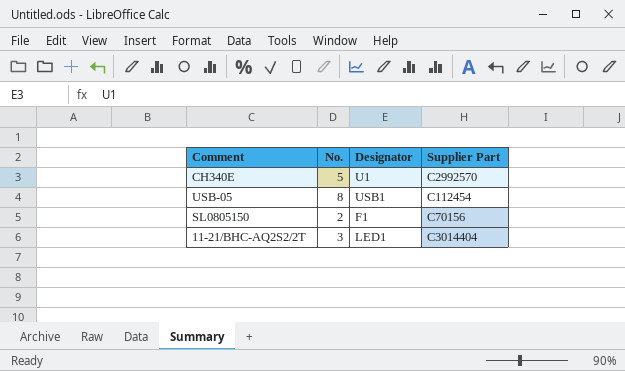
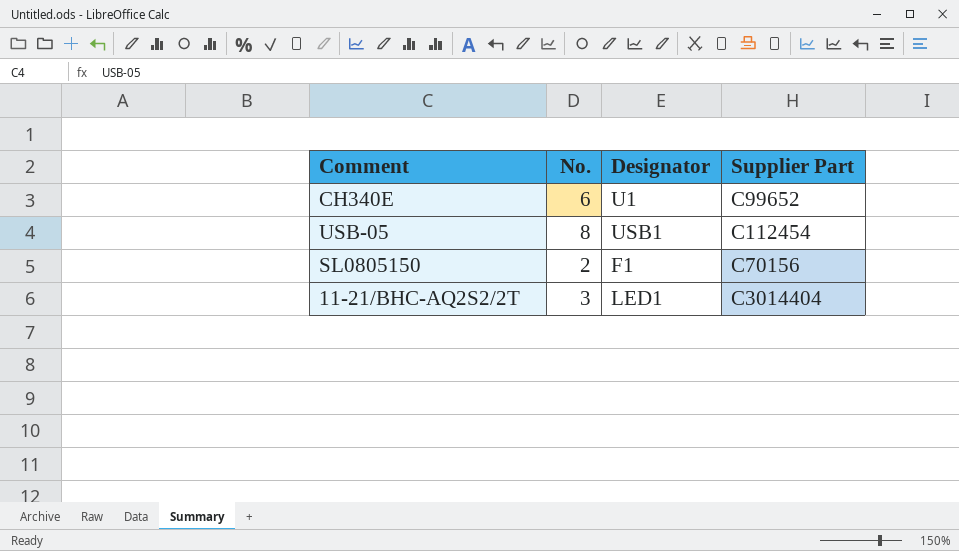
CH340E | No.: 5 -> 6
CH340E | Supplier Part: C2992570 -> C99652

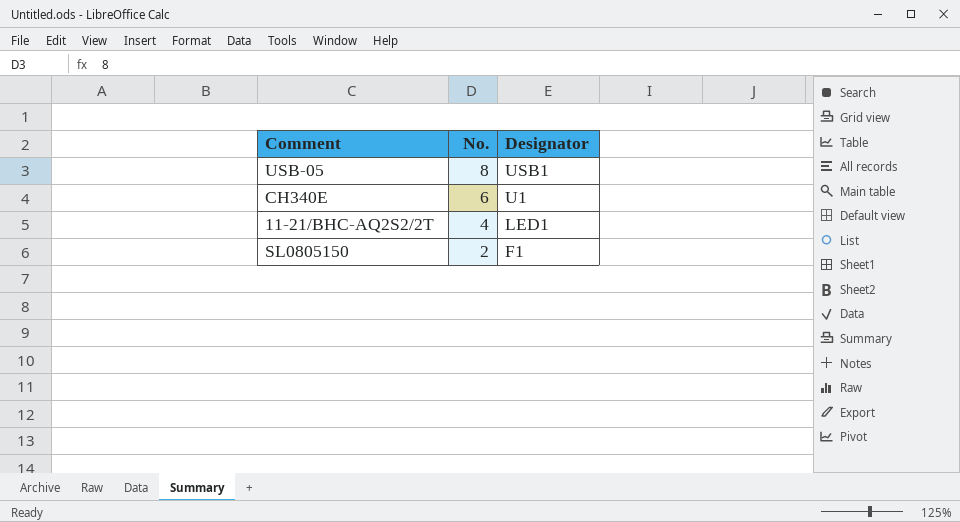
row order: none -> No. descending
column Supplier Part | position: 4 -> none
11-21/BHC-AQ2S2/2T | No.: 3 -> 4

